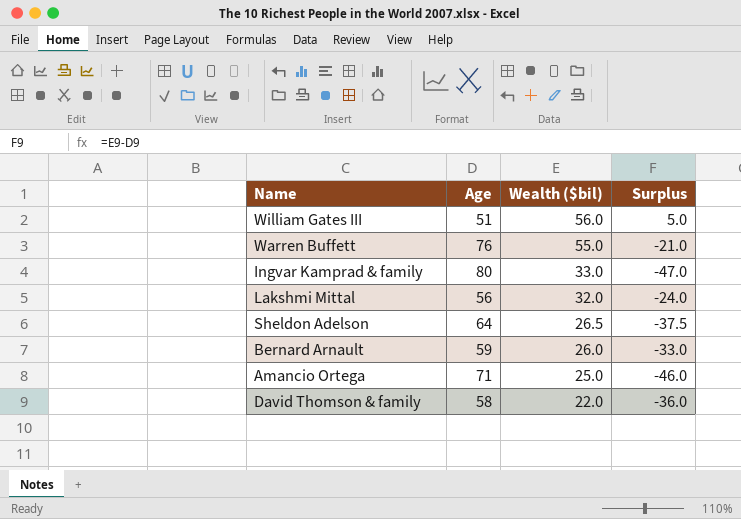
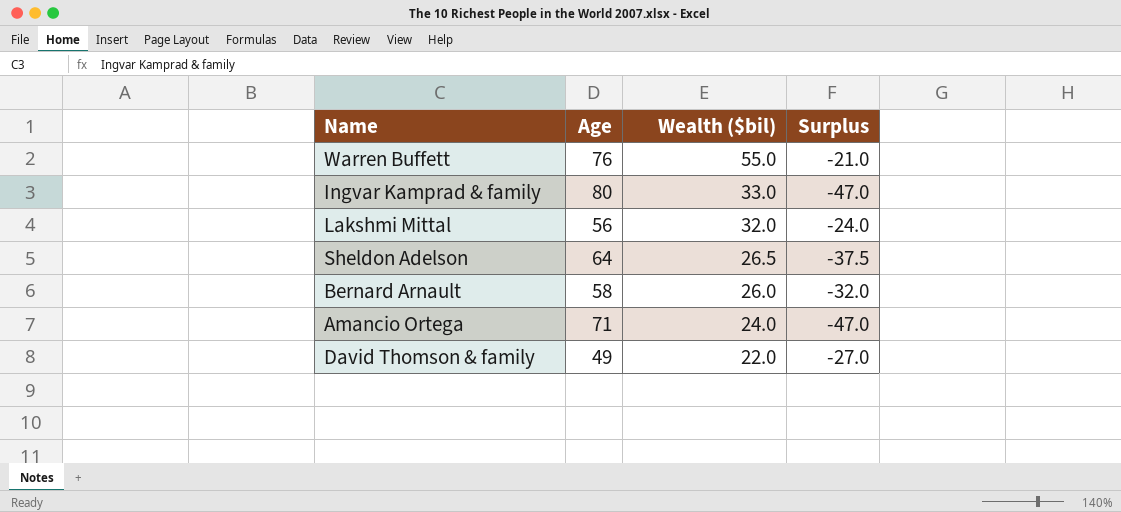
row William Gates III: 51 | 56.0 | 5.0 -> none
Bernard Arnault | Age: 59 -> 58
Bernard Arnault | Surplus: -33.0 -> -32.0
Amancio Ortega | Wealth ($bil): 25.0 -> 24.0
Amancio Ortega | Surplus: -46.0 -> -47.0
David Thomson & family | Age: 58 -> 49
David Thomson & family | Surplus: -36.0 -> -27.0

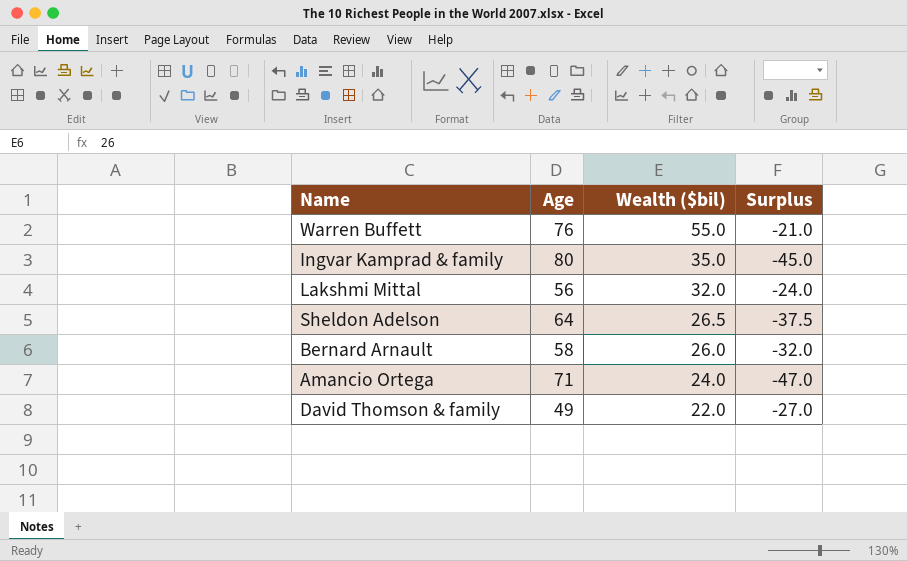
Ingvar Kamprad & family | Wealth ($bil): 33.0 -> 35.0
Ingvar Kamprad & family | Surplus: -47.0 -> -45.0

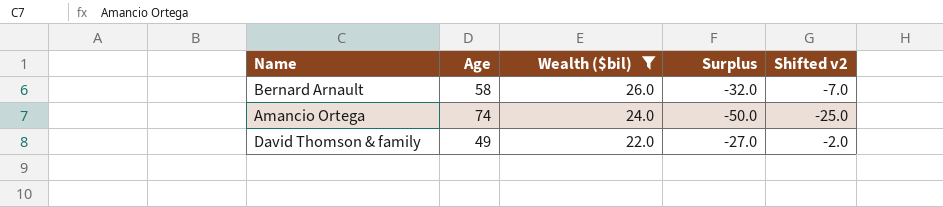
filter: none -> Wealth ($bil) <= 26.0
column Shifted v2 | formula: none -> [Surplus] + 25
Amancio Ortega | Age: 71 -> 74
Amancio Ortega | Surplus: -47.0 -> -50.0

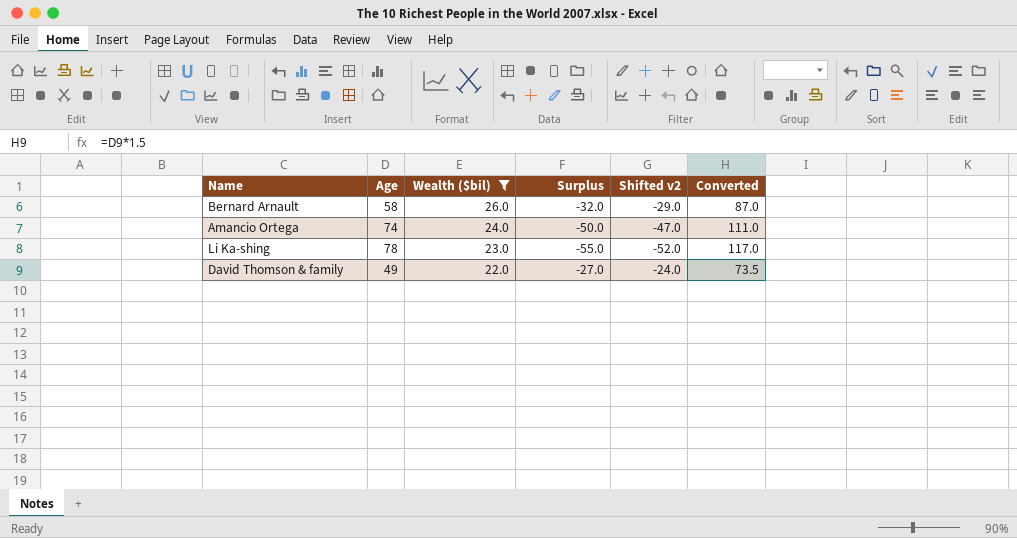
column Shifted v2 | formula: [Surplus] + 25 -> [Surplus] + 3
column Converted | formula: none -> [Age] * 1.5
row Li Ka-shing: none -> 78 | 23.0 | -55.0 | -52.0 | 117.0

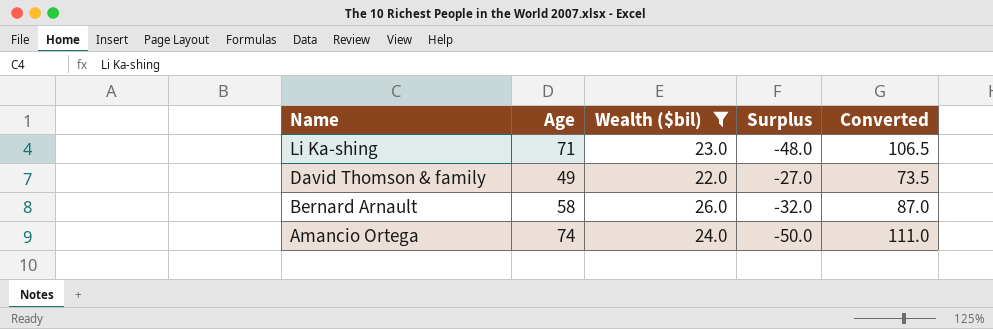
row order: Wealth ($bil) descending -> Name descending
column Shifted v2 | formula: [Surplus] + 3 -> none
Li Ka-shing | Age: 78 -> 71
Li Ka-shing | Surplus: -55.0 -> -48.0
Li Ka-shing | Converted: 117.0 -> 106.5

